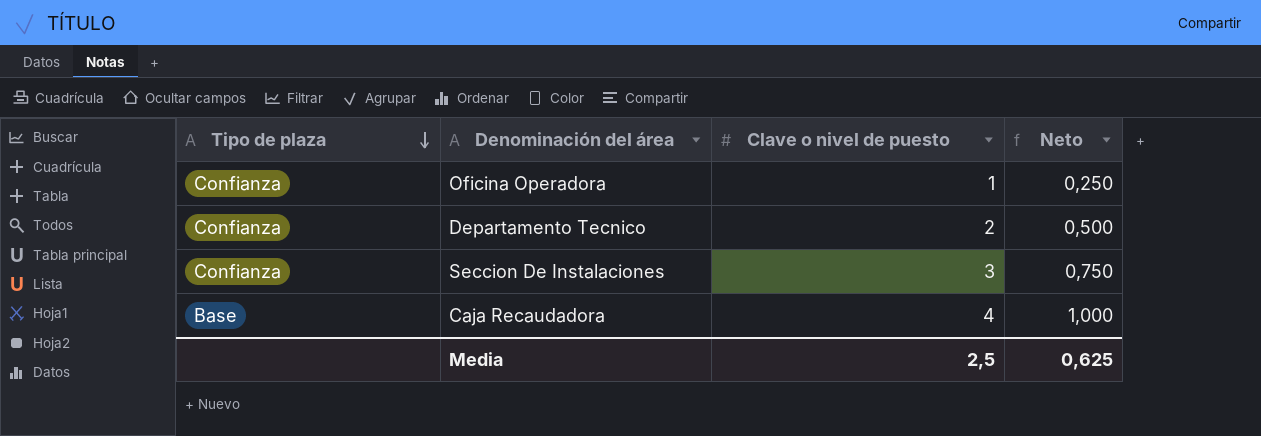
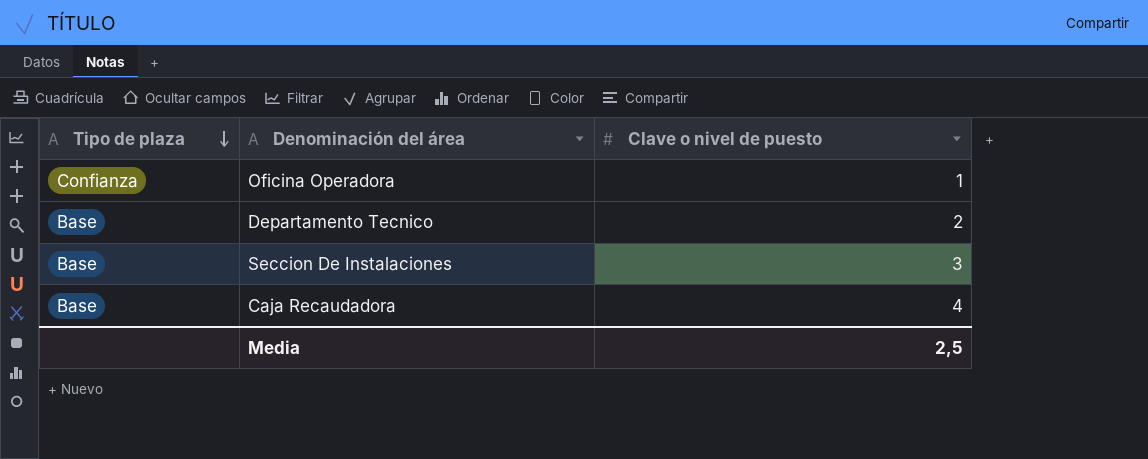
column Neto | formula: [Clave o nivel de puesto] * 0,25 -> none
Departamento Tecnico | Tipo de plaza: Confianza -> Base
Seccion De Instalaciones | Tipo de plaza: Confianza -> Base

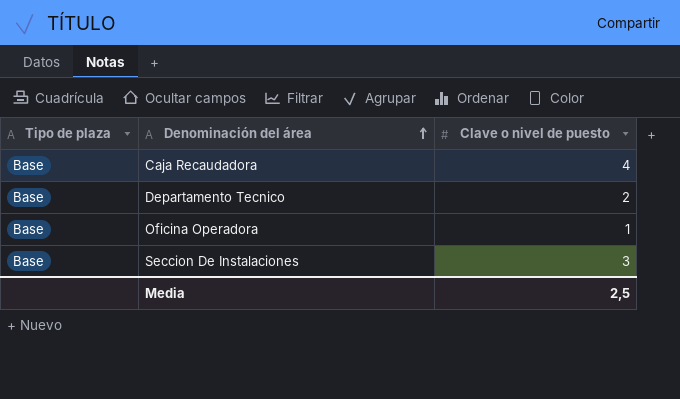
row order: Tipo de plaza descending -> Denominación del área ascending
Oficina Operadora | Tipo de plaza: Confianza -> Base

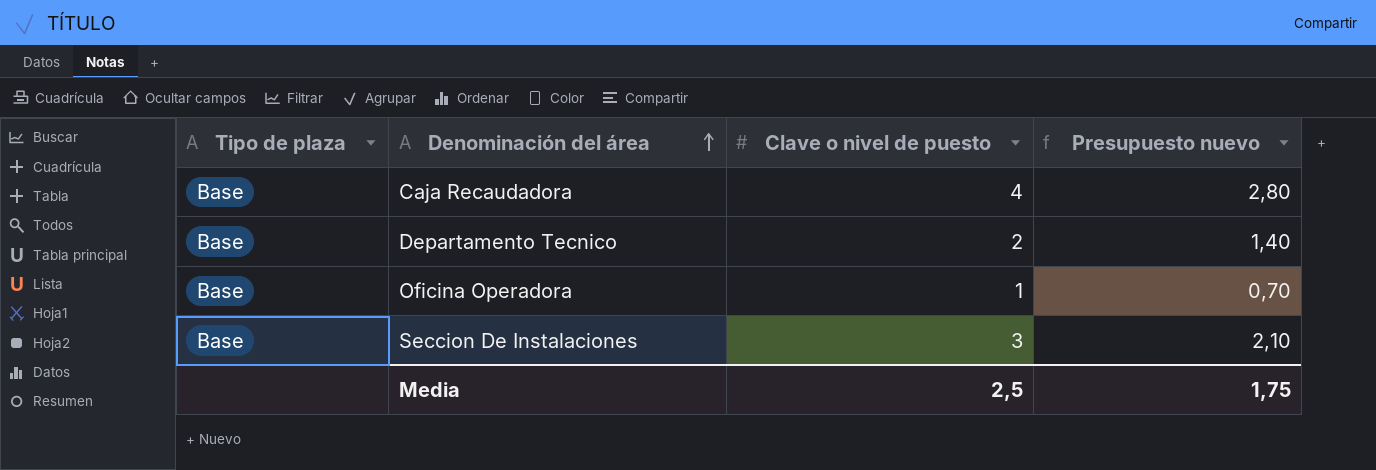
column Presupuesto nuevo | formula: none -> [Clave o nivel de puesto] * 0,7

